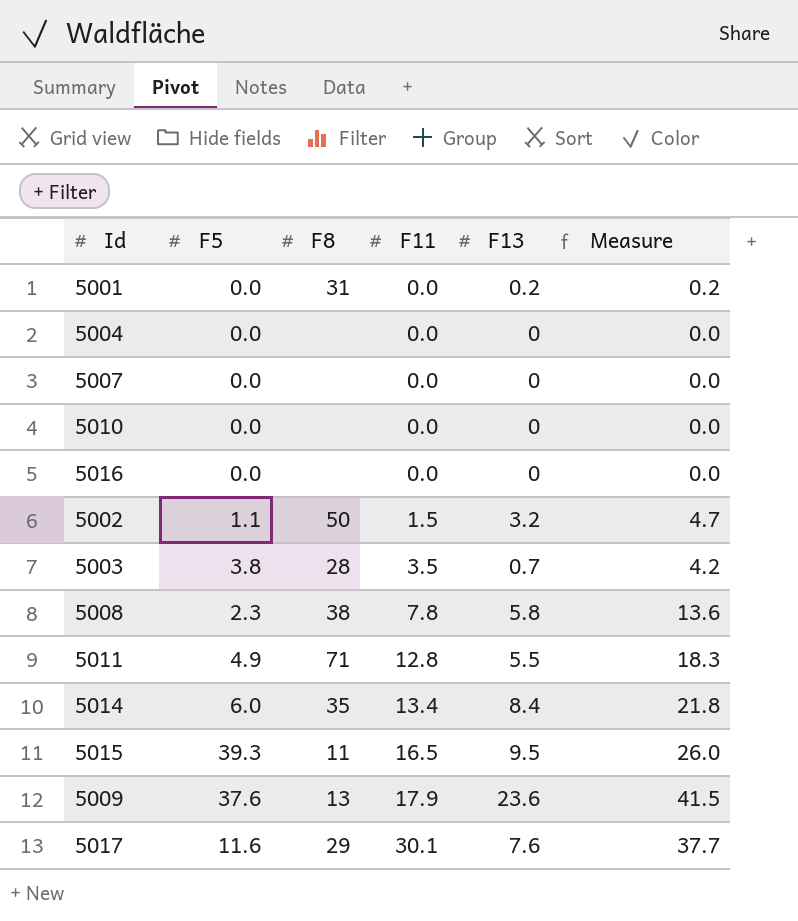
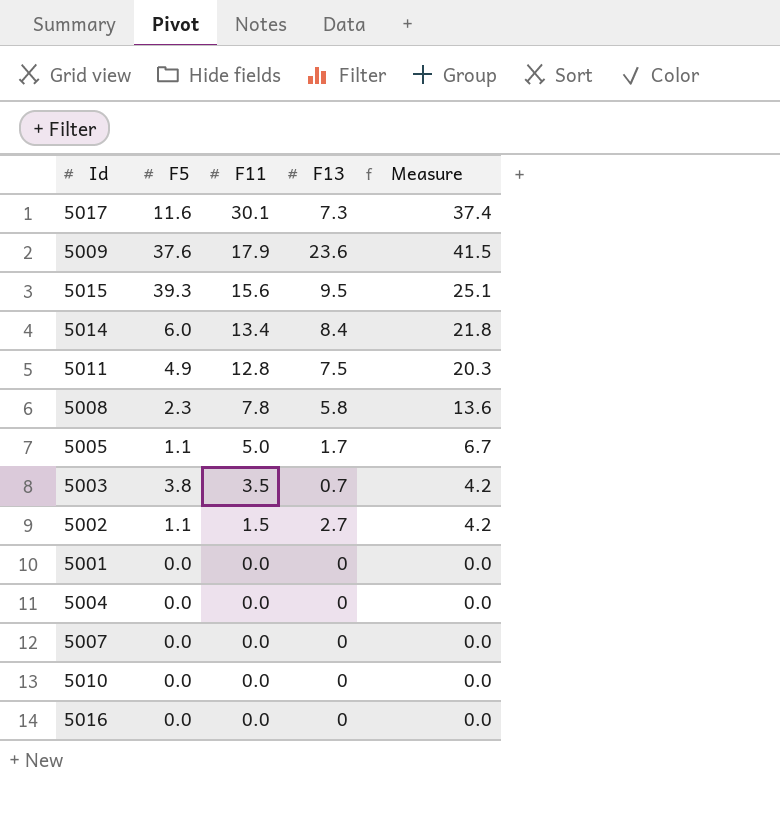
row order: F11 ascending -> F11 descending
column F8 | position: 3 -> none
5017 | F13: 7.6 -> 7.3
5017 | Measure: 37.7 -> 37.4
5015 | F11: 16.5 -> 15.6
5015 | Measure: 26.0 -> 25.1
5011 | F13: 5.5 -> 7.5
5011 | Measure: 18.3 -> 20.3
row 5005: none -> 1.1 | 5.0 | 1.7 | 6.7
5002 | F13: 3.2 -> 2.7
5002 | Measure: 4.7 -> 4.2
5001 | F13: 0.2 -> 0
5001 | Measure: 0.2 -> 0.0

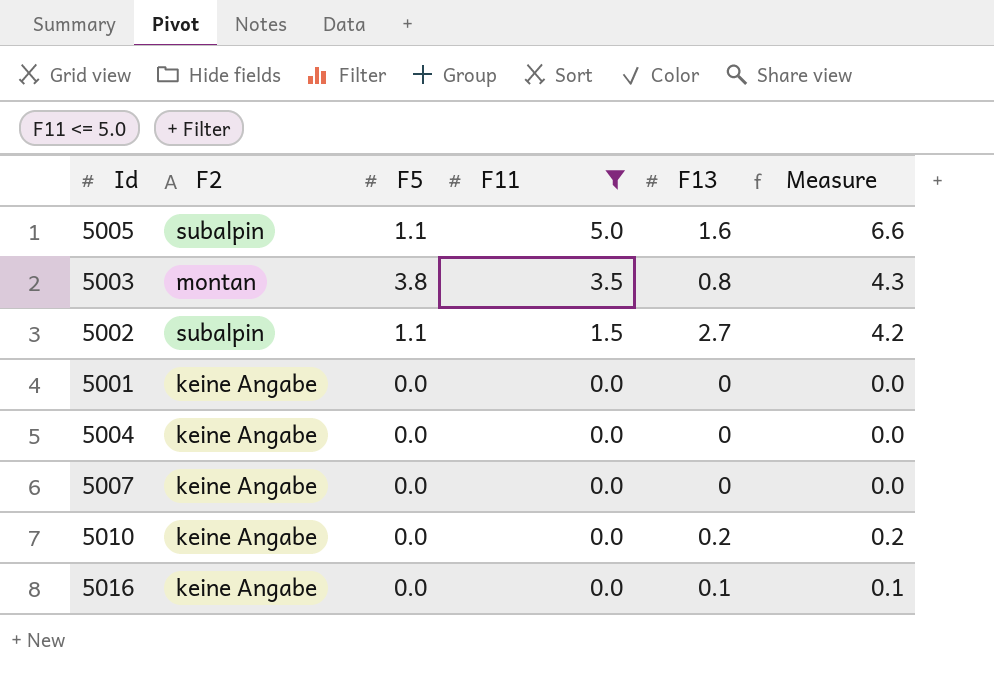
filter: none -> F11 <= 5.0
column F2 | position: none -> 2
5005 | F13: 1.7 -> 1.6
5005 | Measure: 6.7 -> 6.6
5003 | F13: 0.7 -> 0.8
5003 | Measure: 4.2 -> 4.3
5010 | F13: 0 -> 0.2
5010 | Measure: 0.0 -> 0.2
5016 | F13: 0 -> 0.1
5016 | Measure: 0.0 -> 0.1

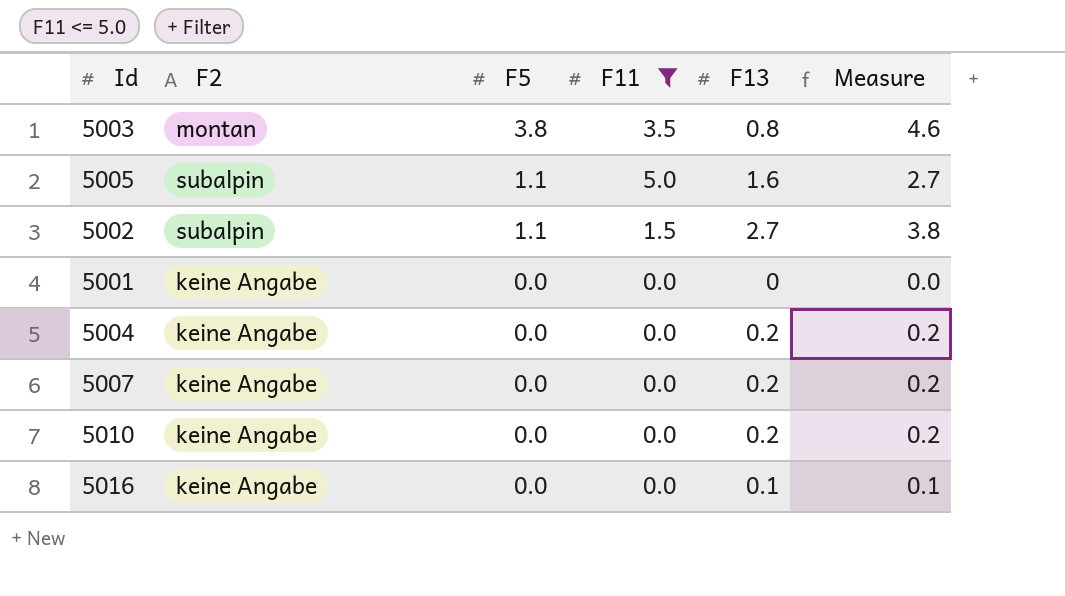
row order: F11 descending -> F5 descending
column Measure | formula: [F11] + [F13] -> [F5] + [F13]
5004 | F13: 0 -> 0.2
5007 | F13: 0 -> 0.2

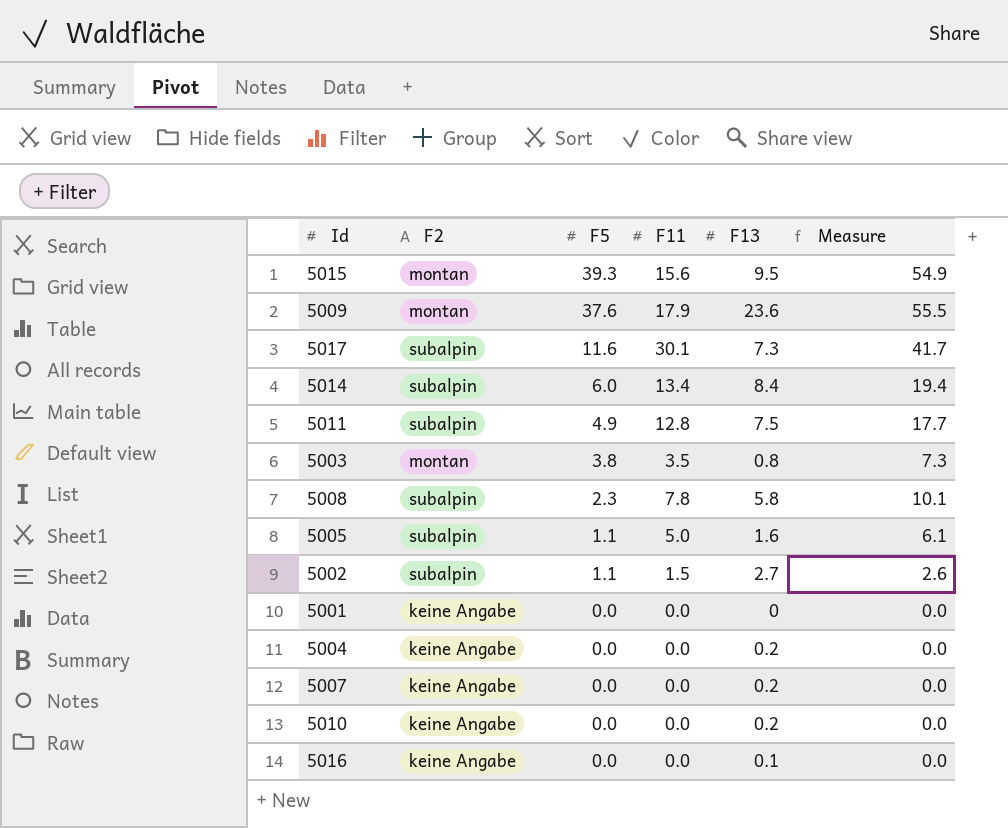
filter: F11 <= 5.0 -> none
column Measure | formula: [F5] + [F13] -> [F5] + [F11]

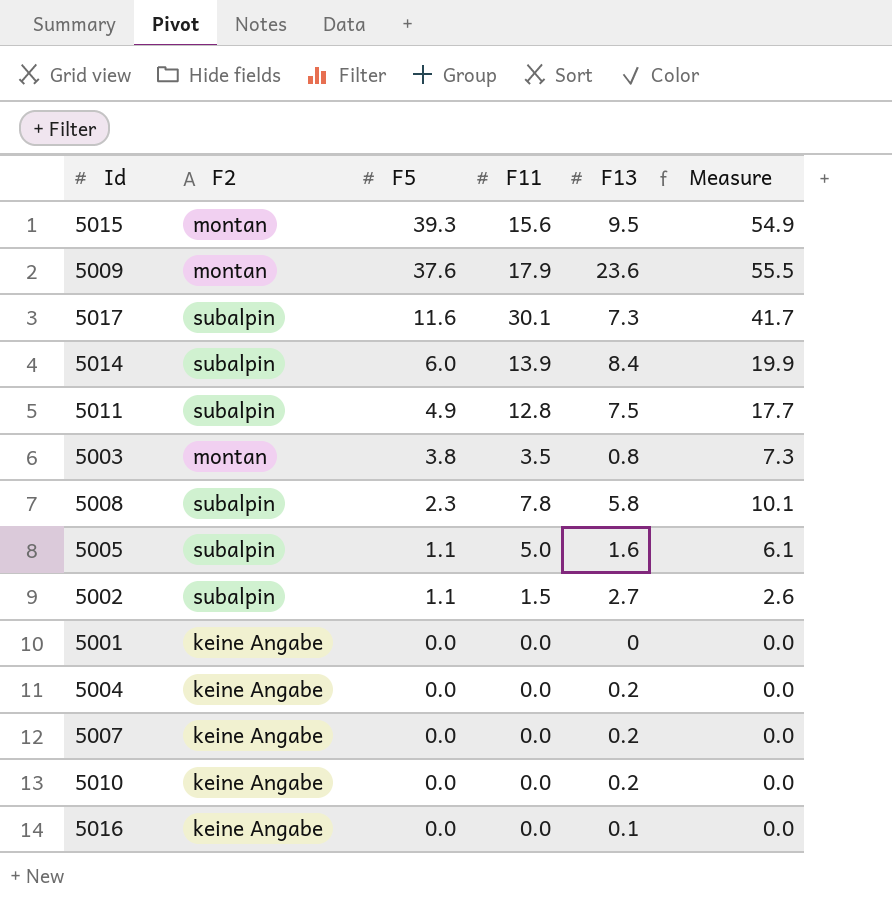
5014 | F11: 13.4 -> 13.9
5014 | Measure: 19.4 -> 19.9

